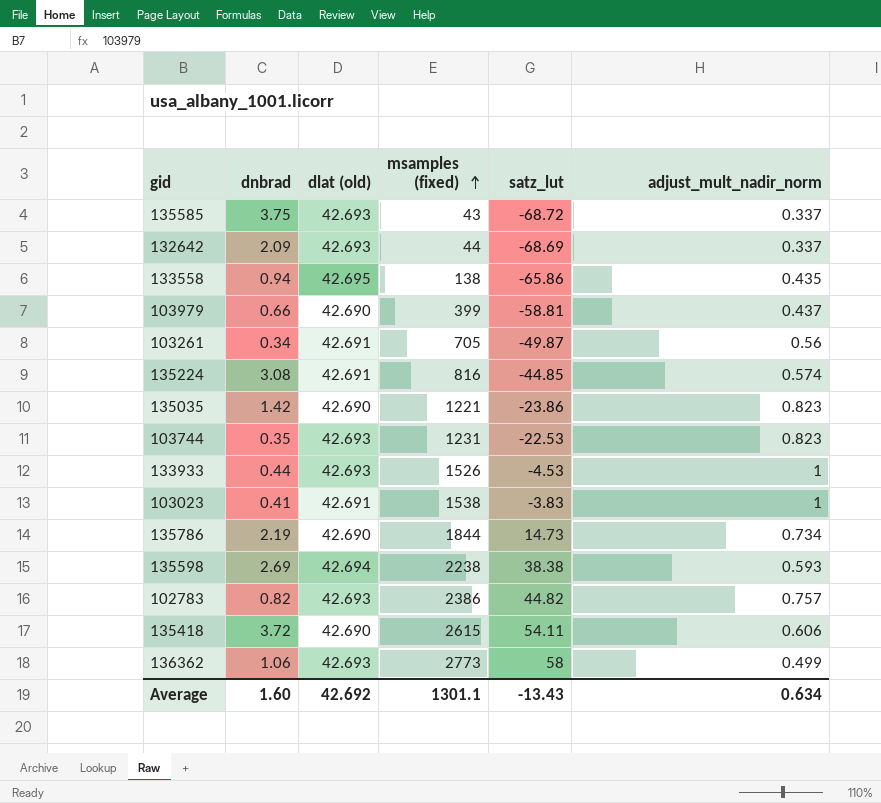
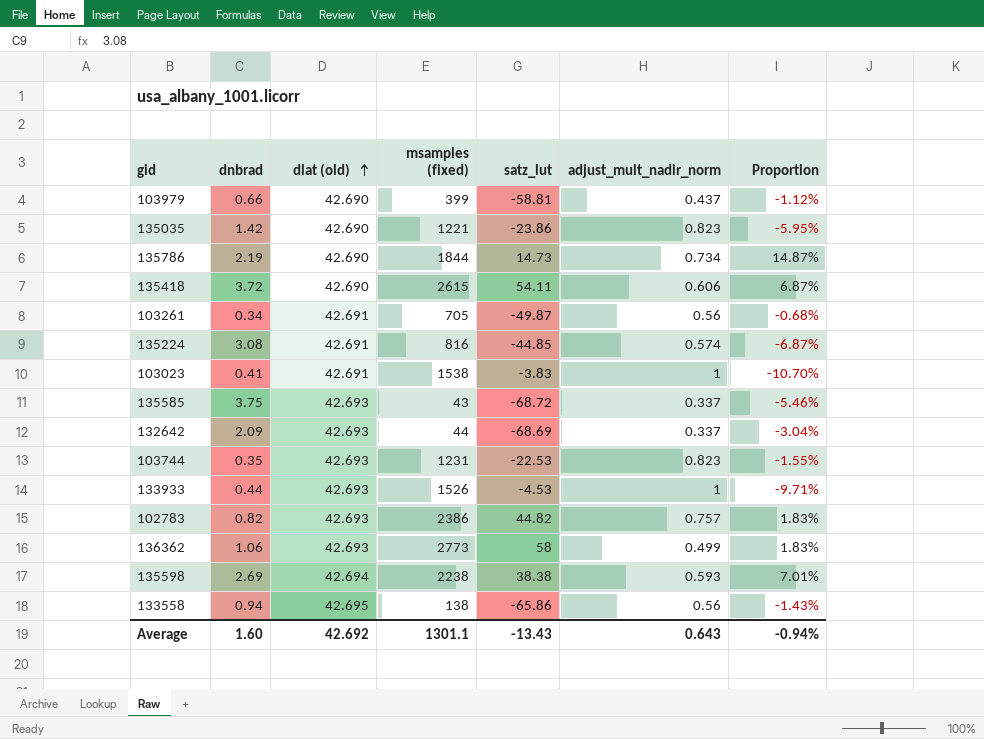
row order: msamples (fixed) ascending -> dlat (old) ascending
column Proportion | formula: none -> [dnbrad] / [satz_lut]
133558 | adjust_mult_nadir_norm: 0.435 -> 0.56
Average | adjust_mult_nadir_norm: 0.634 -> 0.643

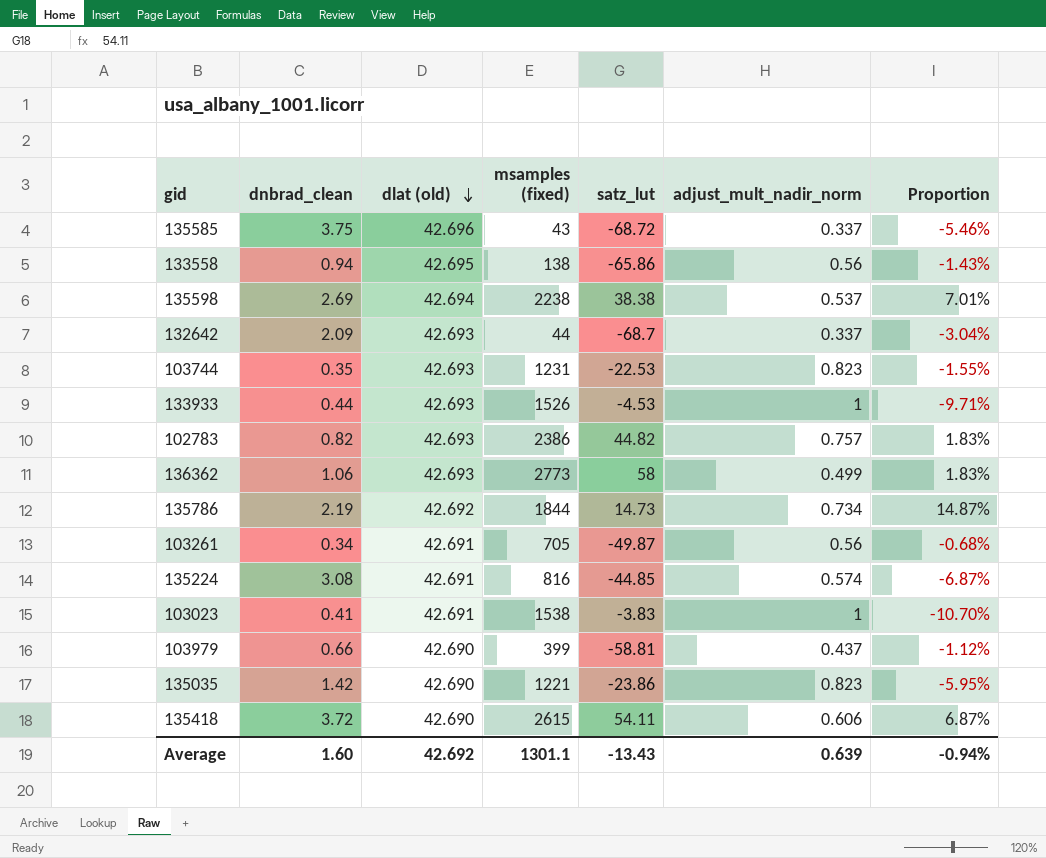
row order: dlat (old) ascending -> dlat (old) descending
column name: dnbrad -> dnbrad_clean
135585 | dlat (old): 42.693 -> 42.696
135598 | adjust_mult_nadir_norm: 0.593 -> 0.537
132642 | satz_lut: -68.69 -> -68.7
135786 | dlat (old): 42.690 -> 42.692
Average | adjust_mult_nadir_norm: 0.643 -> 0.639

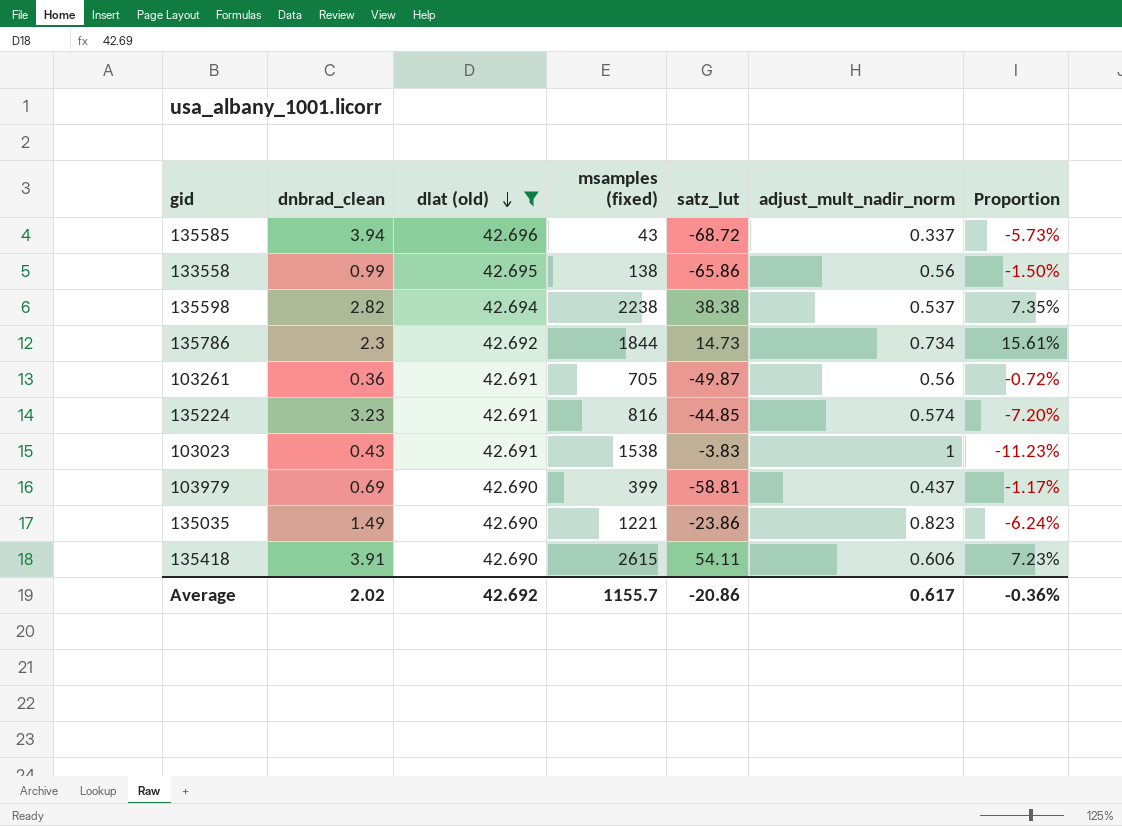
filter: none -> dlat (old) != 42.693
135585 | dnbrad_clean: 3.75 -> 3.94
135585 | Proportion: -5.46% -> -5.73%
133558 | dnbrad_clean: 0.94 -> 0.99
133558 | Proportion: -1.43% -> -1.50%
135598 | dnbrad_clean: 2.69 -> 2.82
135598 | Proportion: 7.01% -> 7.35%
135786 | dnbrad_clean: 2.19 -> 2.3
135786 | Proportion: 14.87% -> 15.61%
103261 | dnbrad_clean: 0.34 -> 0.36
103261 | Proportion: -0.68% -> -0.72%
135224 | dnbrad_clean: 3.08 -> 3.23
135224 | Proportion: -6.87% -> -7.20%
103023 | dnbrad_clean: 0.41 -> 0.43
103023 | Proportion: -10.70% -> -11.23%
103979 | dnbrad_clean: 0.66 -> 0.69
103979 | Proportion: -1.12% -> -1.17%
135035 | dnbrad_clean: 1.42 -> 1.49
135035 | Proportion: -5.95% -> -6.24%
135418 | dnbrad_clean: 3.72 -> 3.91
135418 | Proportion: 6.87% -> 7.23%
Average | dnbrad_clean: 1.60 -> 2.02
Average | msamples (fixed): 1301.1 -> 1155.7
Average | satz_lut: -13.43 -> -20.86
Average | adjust_mult_nadir_norm: 0.639 -> 0.617
Average | Proportion: -0.94% -> -0.36%

